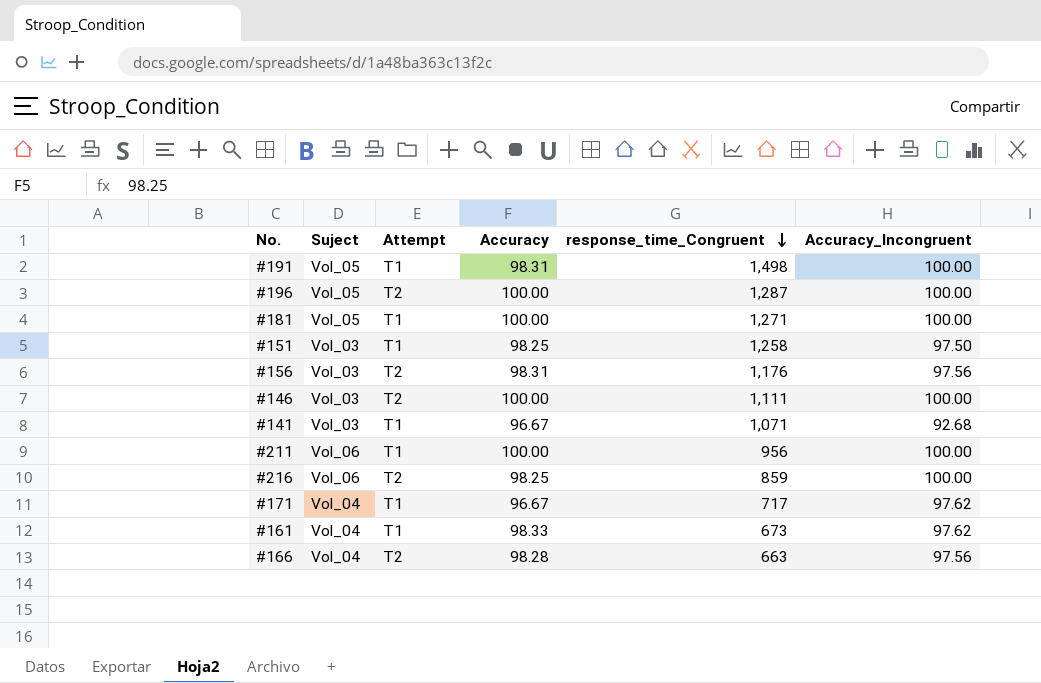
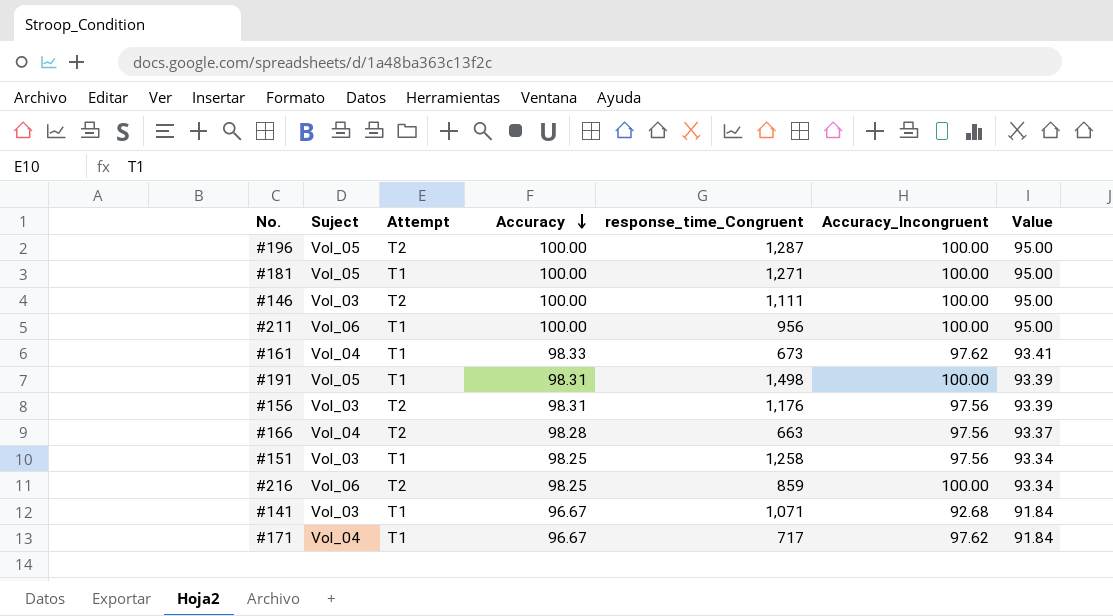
row order: response_time_Congruent descending -> Accuracy descending
column Value | formula: none -> [Accuracy] * 0.95
#151 | Accuracy_Incongruent: 97.50 -> 97.56

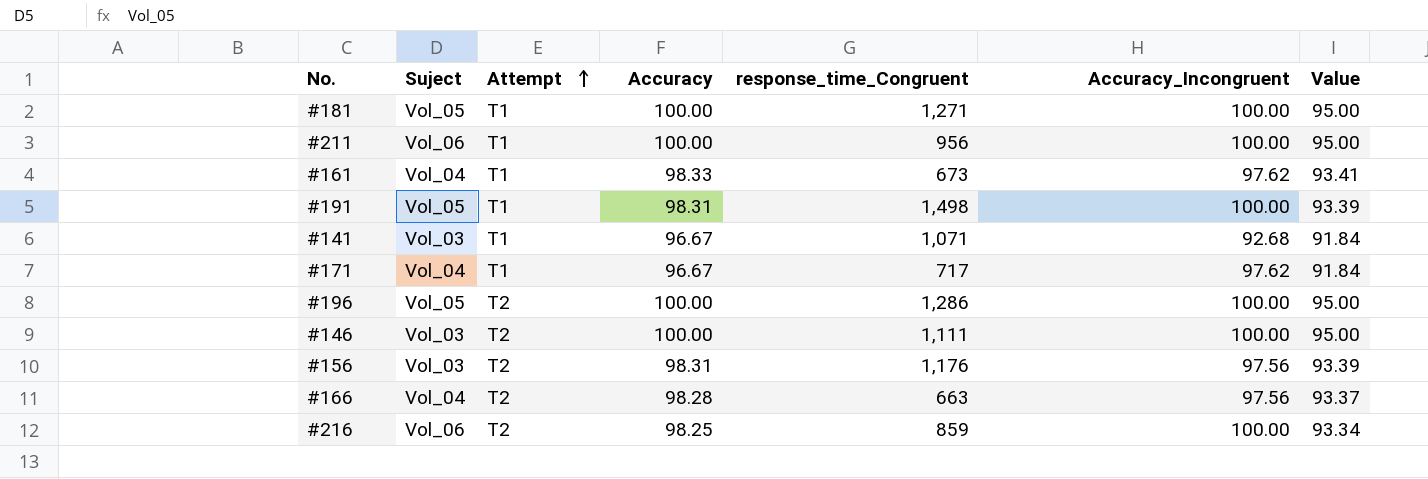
row order: Accuracy descending -> Attempt ascending
row #151: Vol_03 | T1 | 98.25 | 1,258 | 97.56 | 93.34 -> none
#196 | response_time_Congruent: 1,287 -> 1,286

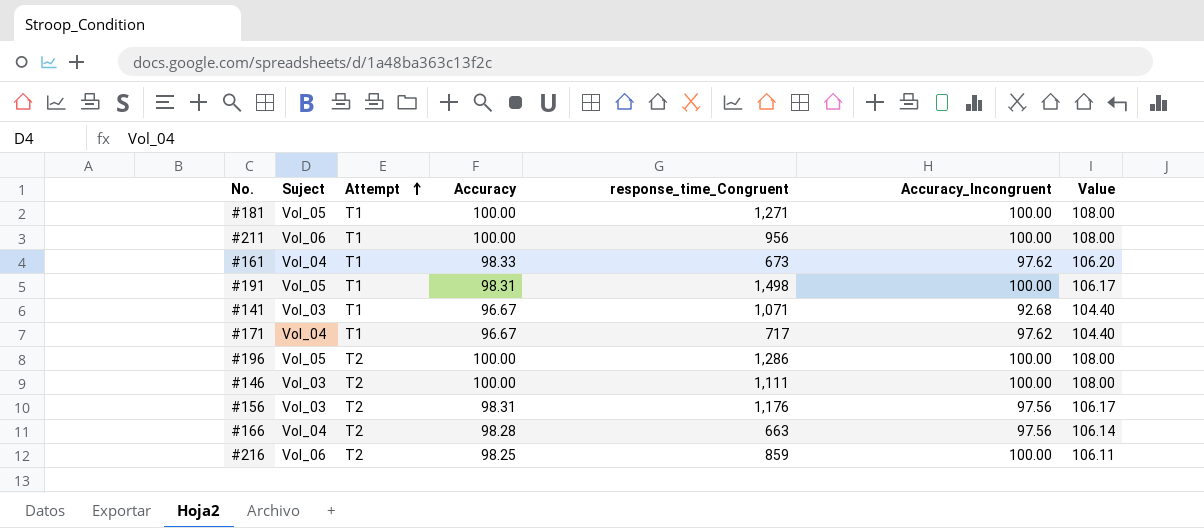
column Value | formula: [Accuracy] * 0.95 -> [Accuracy] * 1.08

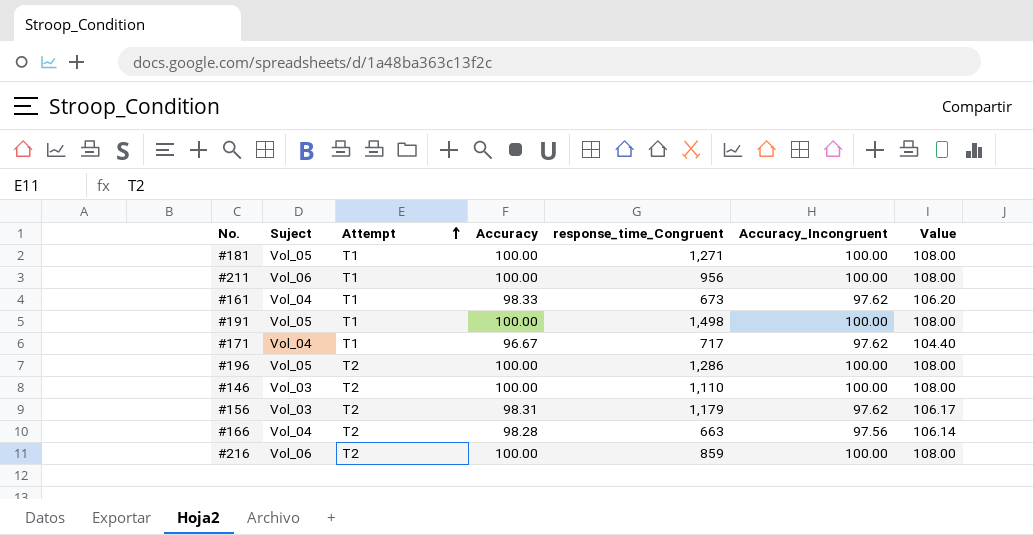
row #141: Vol_03 | T1 | 96.67 | 1,071 | 92.68 | 104.40 -> none
#191 | Accuracy: 98.31 -> 100.00
#191 | Value: 106.17 -> 108.00
#146 | response_time_Congruent: 1,111 -> 1,110
#156 | response_time_Congruent: 1,176 -> 1,179
#156 | Accuracy_Incongruent: 97.56 -> 97.62
#216 | Accuracy: 98.25 -> 100.00
#216 | Value: 106.11 -> 108.00

